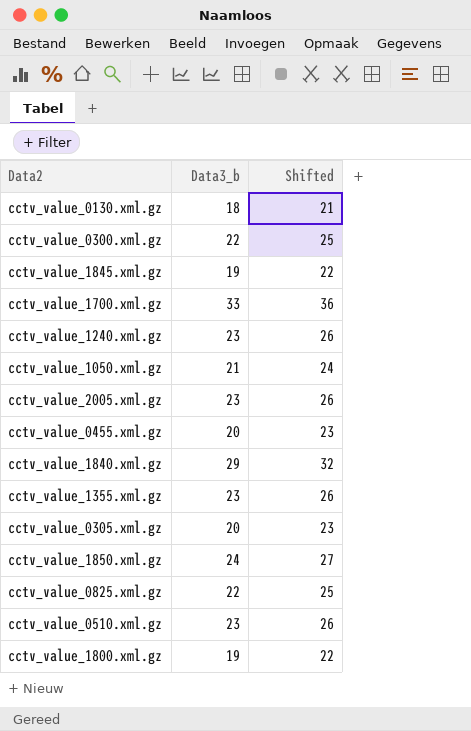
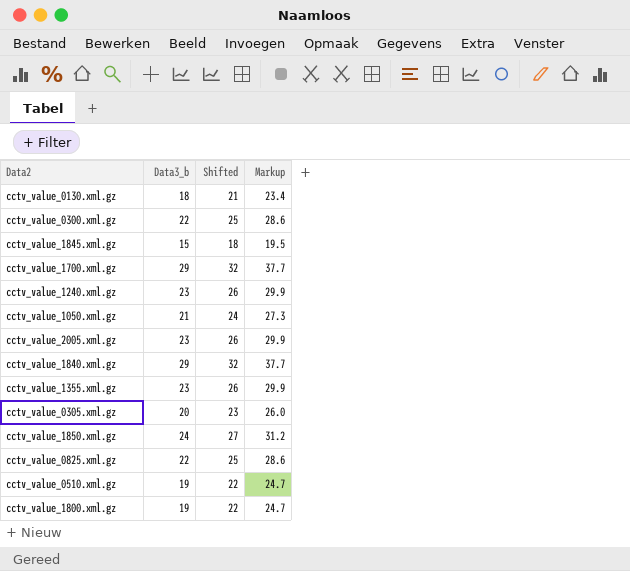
column Markup | formula: none -> [Data3_b] * 1.3
row cctv_value_0455.xml.gz: 20 | 23 -> none
cctv_value_1845.xml.gz | Data3_b: 19 -> 15
cctv_value_1845.xml.gz | Shifted: 22 -> 18
cctv_value_1700.xml.gz | Data3_b: 33 -> 29
cctv_value_1700.xml.gz | Shifted: 36 -> 32
cctv_value_0510.xml.gz | Data3_b: 23 -> 19
cctv_value_0510.xml.gz | Shifted: 26 -> 22

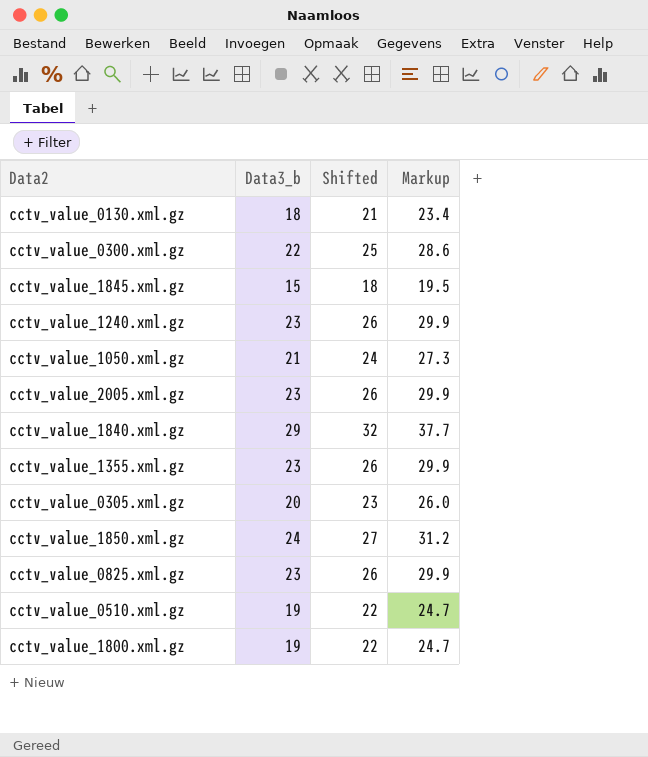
row cctv_value_1700.xml.gz: 29 | 32 | 37.7 -> none
cctv_value_0825.xml.gz | Data3_b: 22 -> 23
cctv_value_0825.xml.gz | Shifted: 25 -> 26
cctv_value_0825.xml.gz | Markup: 28.6 -> 29.9

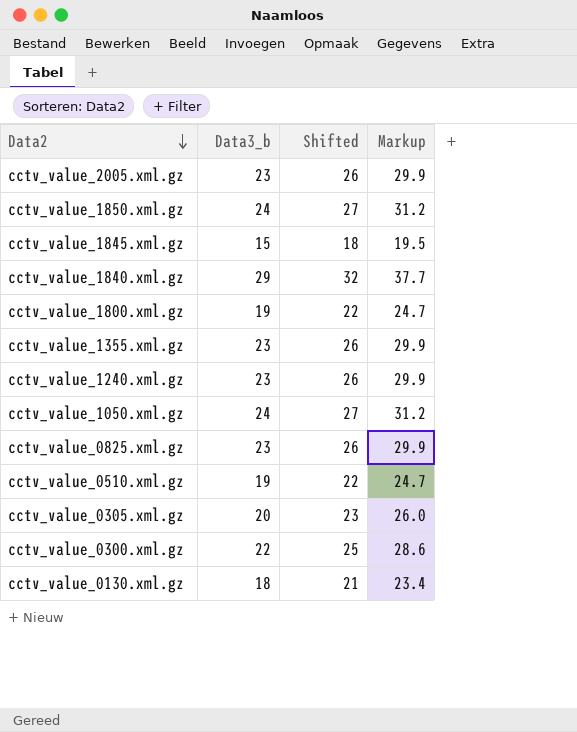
row order: none -> Data2 descending
cctv_value_1050.xml.gz | Data3_b: 21 -> 24
cctv_value_1050.xml.gz | Shifted: 24 -> 27
cctv_value_1050.xml.gz | Markup: 27.3 -> 31.2

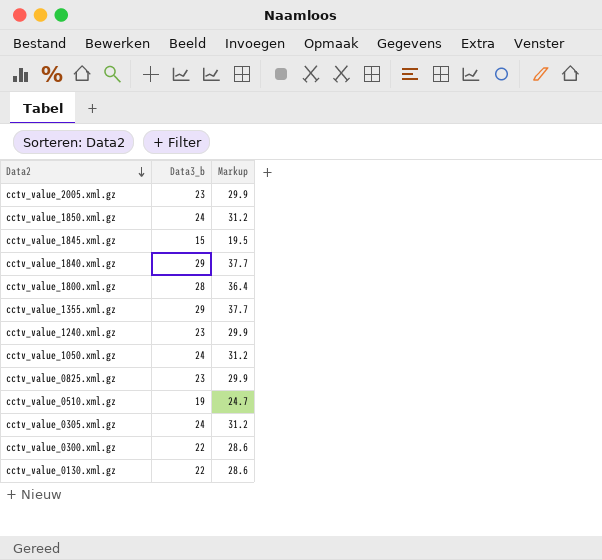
column Shifted | formula: [Data3_b] + 3 -> none
cctv_value_1800.xml.gz | Data3_b: 19 -> 28
cctv_value_1800.xml.gz | Markup: 24.7 -> 36.4
cctv_value_1355.xml.gz | Data3_b: 23 -> 29
cctv_value_1355.xml.gz | Markup: 29.9 -> 37.7
cctv_value_0305.xml.gz | Data3_b: 20 -> 24
cctv_value_0305.xml.gz | Markup: 26.0 -> 31.2
cctv_value_0130.xml.gz | Data3_b: 18 -> 22
cctv_value_0130.xml.gz | Markup: 23.4 -> 28.6

